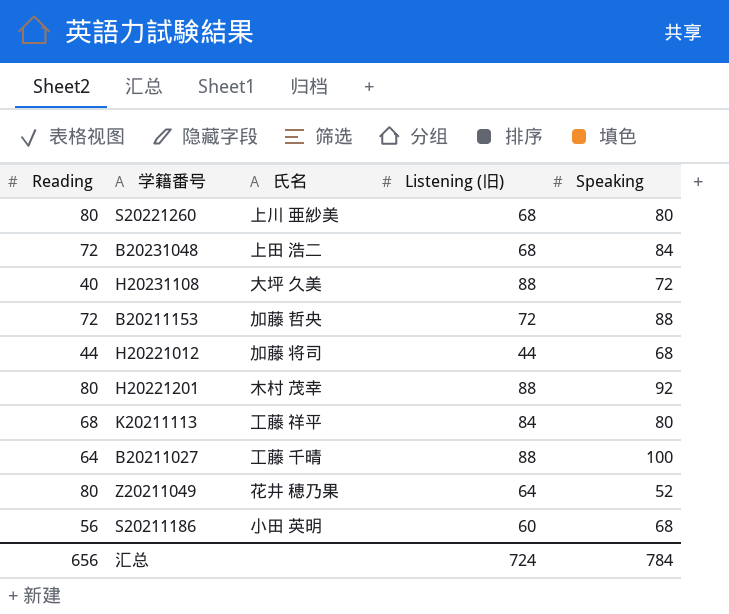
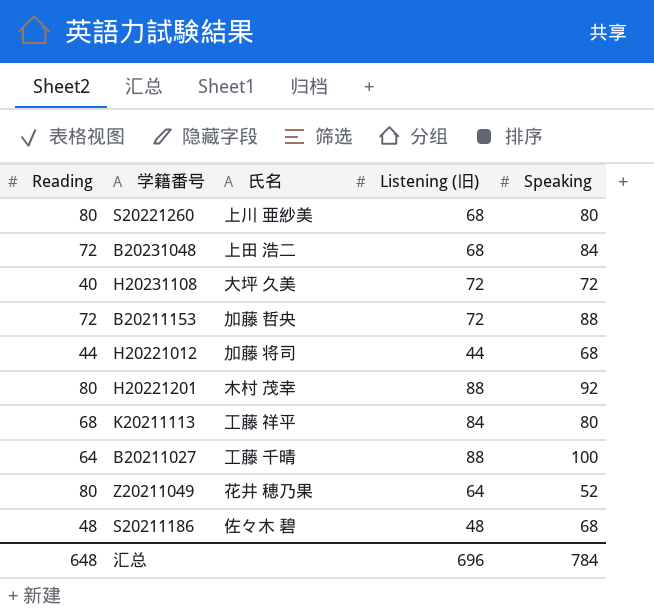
H20231108 | Listening (旧): 88 -> 72
S20211186 | Reading: 56 -> 48
S20211186 | 氏名: 小田 英明 -> 佐々木 碧
S20211186 | Listening (旧): 60 -> 48
汇总 | Reading: 656 -> 648
汇总 | Listening (旧): 724 -> 696

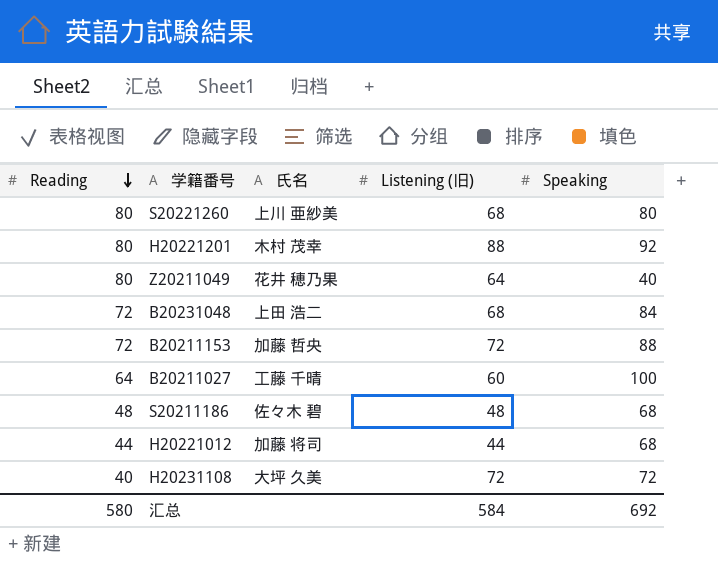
row order: none -> Reading descending
row K20211113: 68 | 工藤 祥平 | 84 | 80 -> none
Z20211049 | Speaking: 52 -> 40
B20211027 | Listening (旧): 88 -> 60
汇总 | Reading: 648 -> 580
汇总 | Listening (旧): 696 -> 584
汇总 | Speaking: 784 -> 692

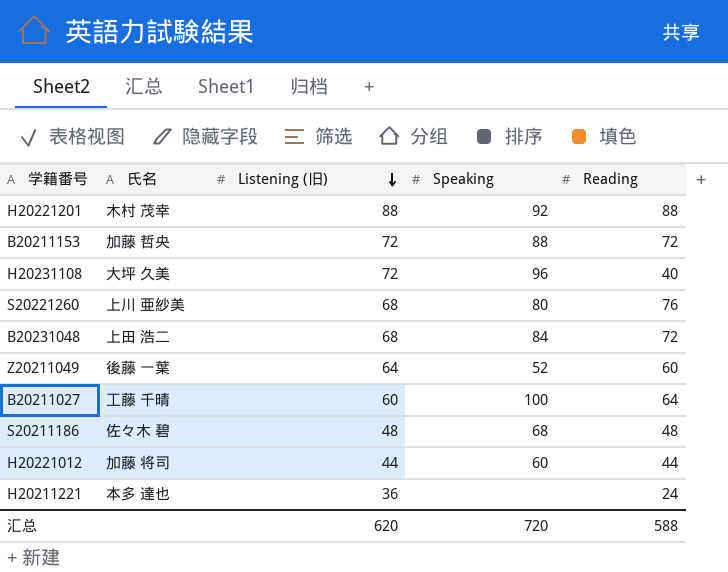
row order: Reading descending -> Listening (旧) descending
column Reading | position: 1 -> 5
H20221201 | Reading: 80 -> 88
H20231108 | Speaking: 72 -> 96
S20221260 | Reading: 80 -> 76
Z20211049 | 氏名: 花井 穂乃果 -> 後藤 一葉
Z20211049 | Speaking: 40 -> 52
Z20211049 | Reading: 80 -> 60
H20221012 | Speaking: 68 -> 60
row H20211221: none -> 本多 達也 | 36 | none | 24
汇总 | Listening (旧): 584 -> 620
汇总 | Speaking: 692 -> 720
汇总 | Reading: 580 -> 588

